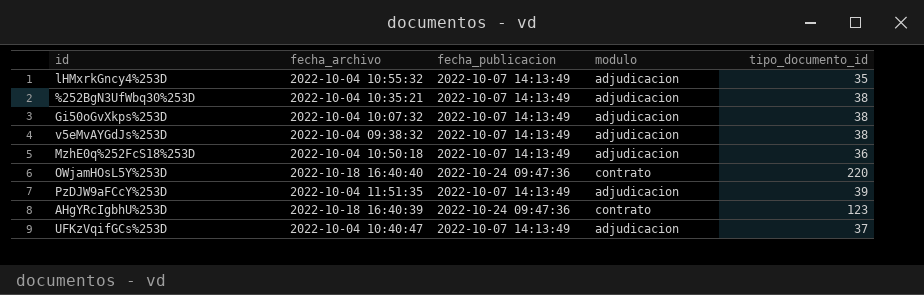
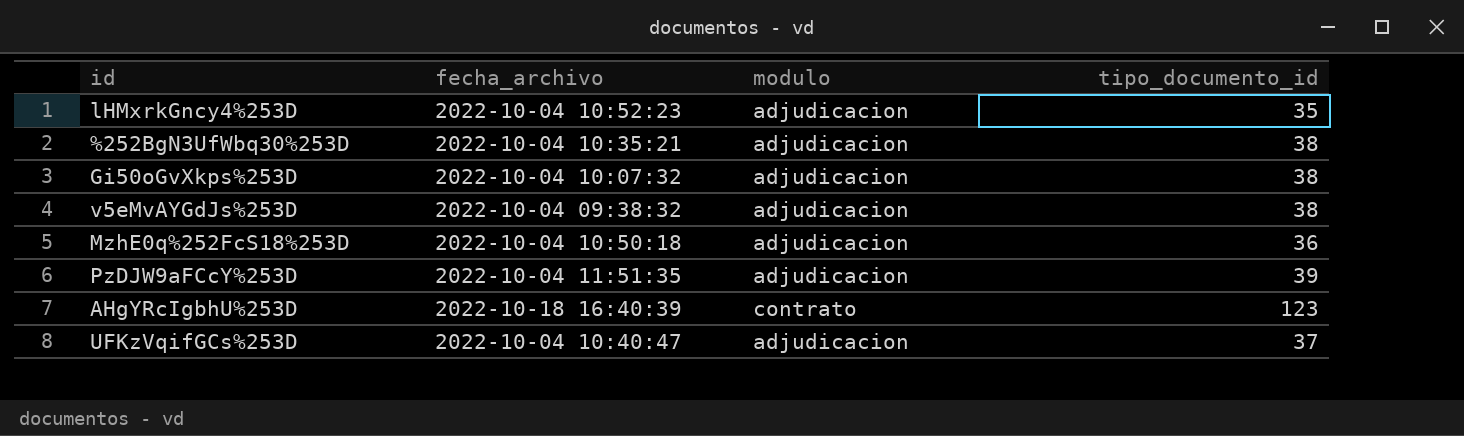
column fecha_publicacion | position: 3 -> none
row OWjamHOsL5Y%253D: 2022-10-18 16:40:40 | 2022-10-24 09:47:36 | contrato | 220 -> none
lHMxrkGncy4%253D | fecha_archivo: 2022-10-04 10:55:32 -> 2022-10-04 10:52:23

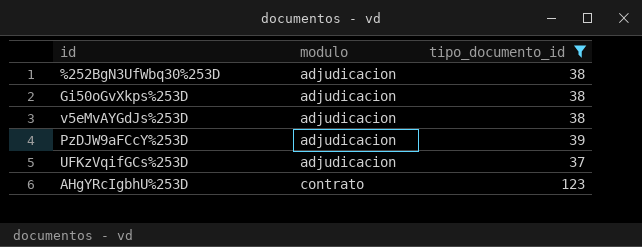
filter: none -> tipo_documento_id >= 37
row order: none -> modulo ascending
column fecha_archivo | position: 2 -> none

